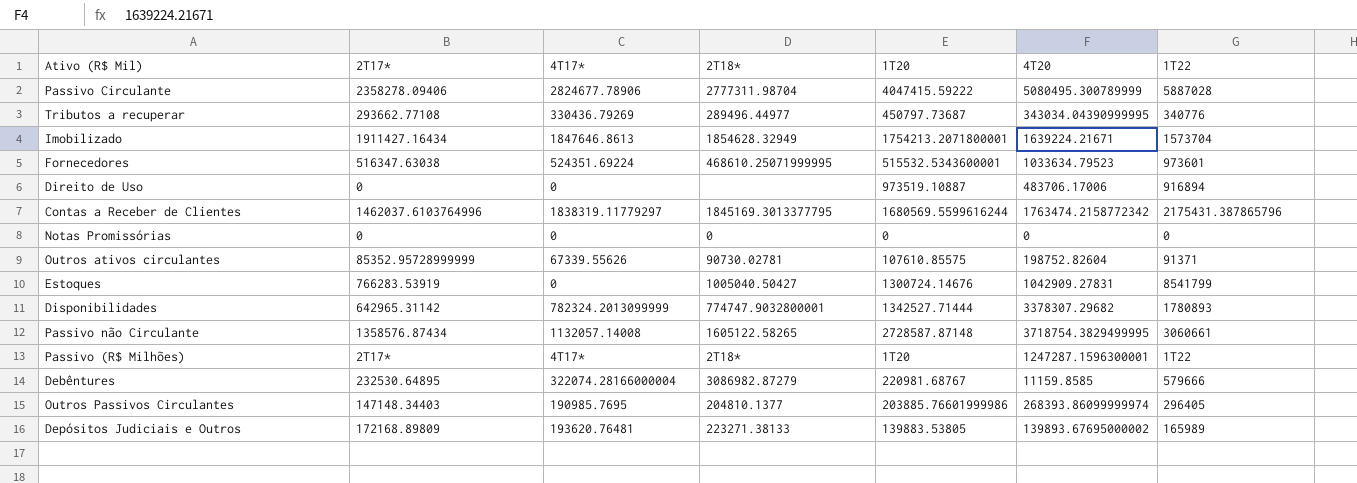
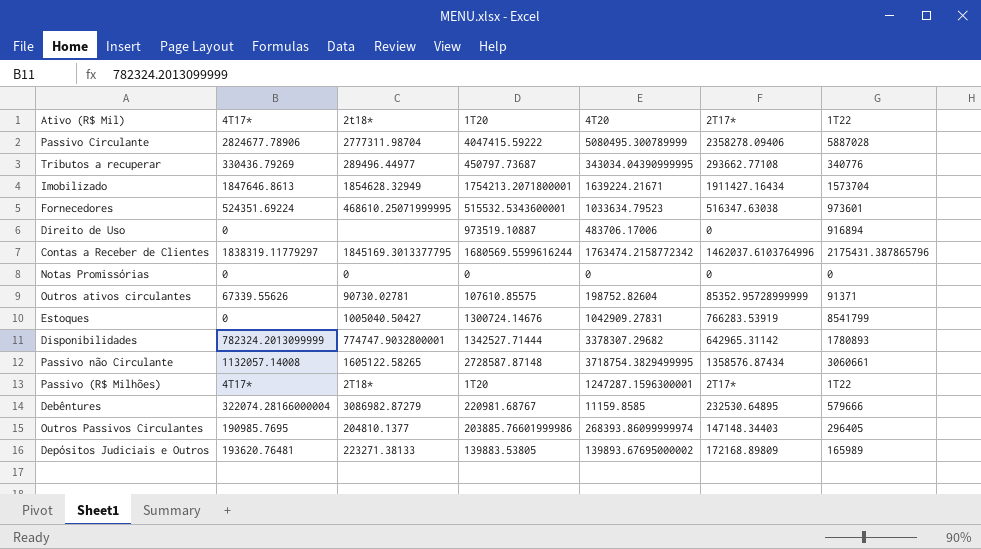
column name: 2T18* -> 2t18*
column 2T17* | position: 2 -> 6

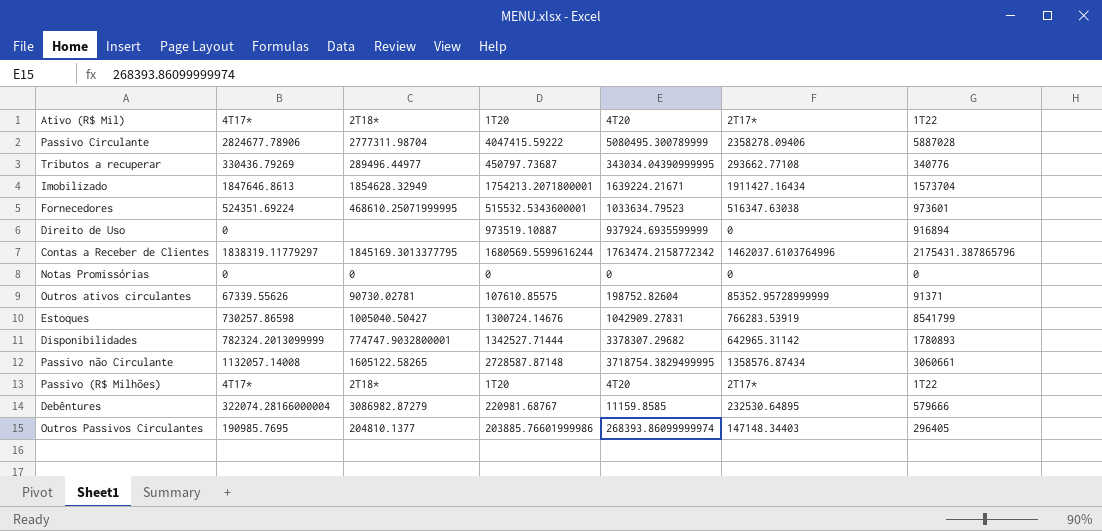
column name: 2t18* -> 2T18*
row Depósitos Judiciais e Outros: 193620.76481 | 223271.38133 | 139883.53805 | 139893.67695000002 | 172168.89809 | 165989 -> none
Direito de Uso | 4T20: 483706.17006 -> 937924.6935599999
Estoques | 4T17*: 0 -> 730257.86598
Passivo (R$ Milhões) | 4T20: 1247287.1596300001 -> 4T20

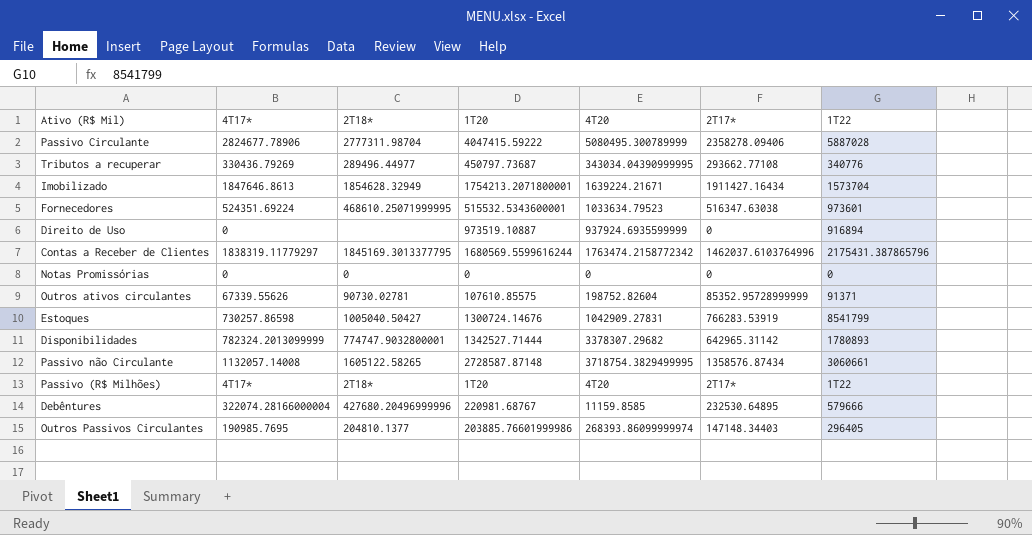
Debêntures | 2T18*: 3086982.87279 -> 427680.20496999996

